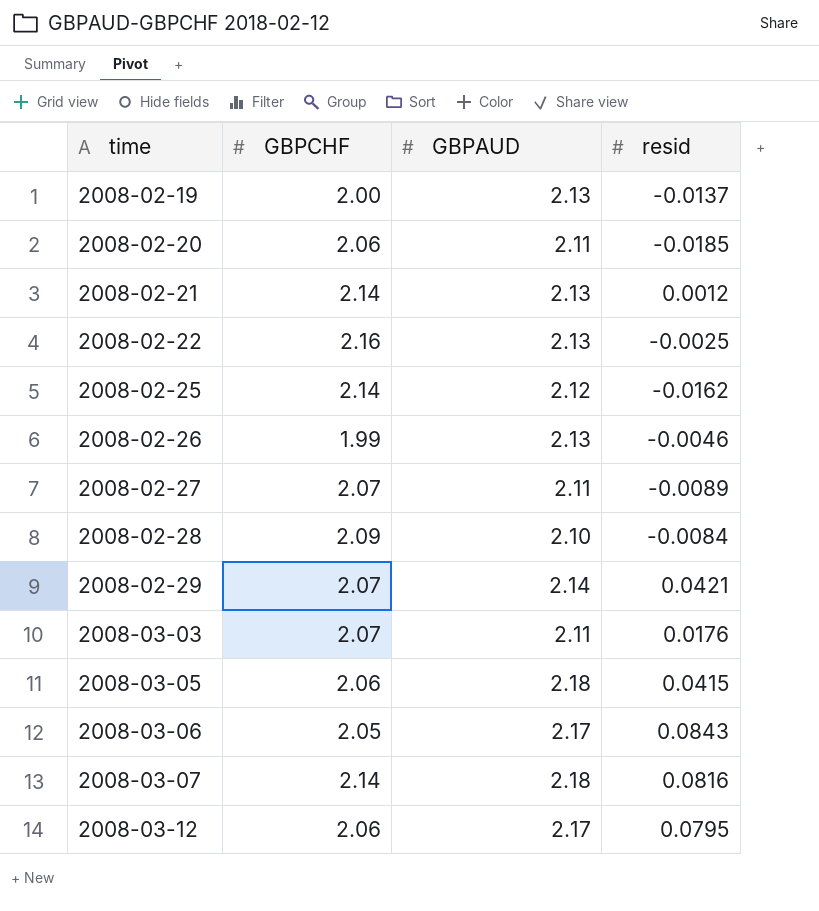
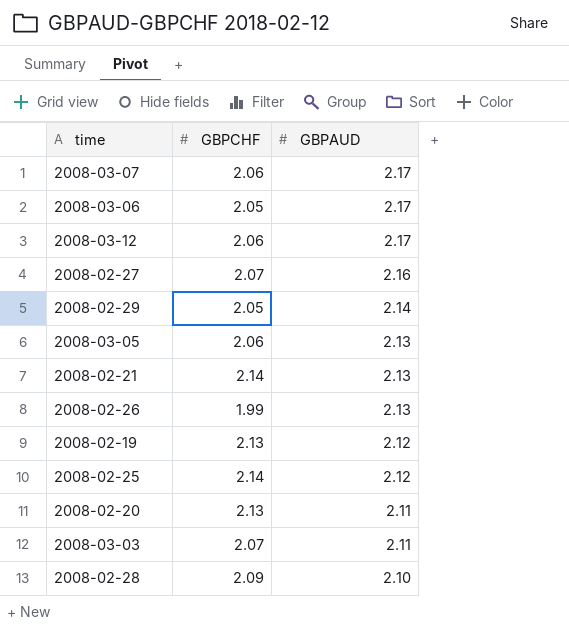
row order: time ascending -> GBPAUD descending
column resid | position: 4 -> none
row 2008-02-22: 2.16 | 2.13 | -0.0025 -> none
2008-03-07 | GBPCHF: 2.14 -> 2.06
2008-03-07 | GBPAUD: 2.18 -> 2.17
2008-02-27 | GBPAUD: 2.11 -> 2.16
2008-02-29 | GBPCHF: 2.07 -> 2.05
2008-03-05 | GBPAUD: 2.18 -> 2.13
2008-02-19 | GBPCHF: 2.00 -> 2.13
2008-02-19 | GBPAUD: 2.13 -> 2.12
2008-02-20 | GBPCHF: 2.06 -> 2.13

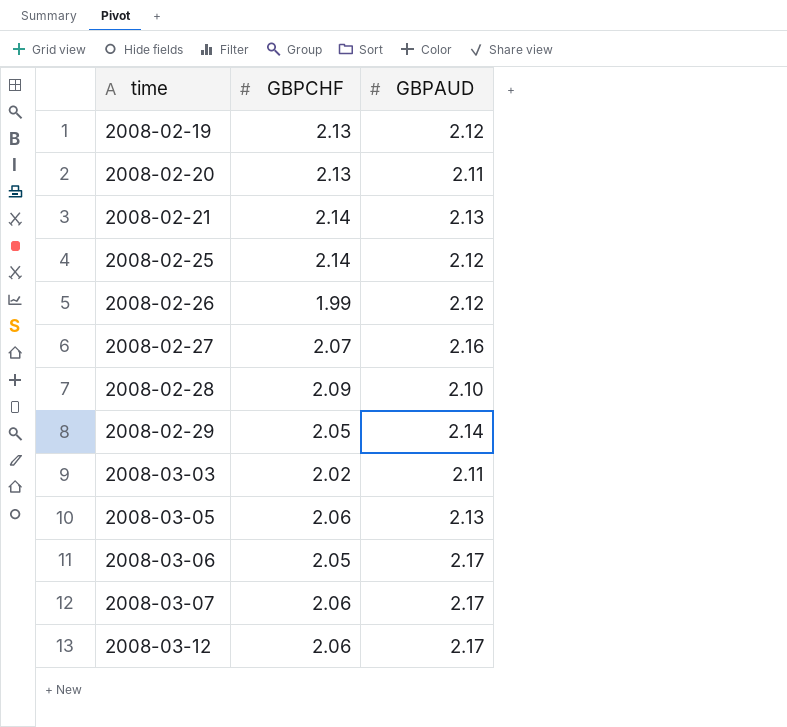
row order: GBPAUD descending -> time ascending
2008-02-26 | GBPAUD: 2.13 -> 2.12
2008-03-03 | GBPCHF: 2.07 -> 2.02

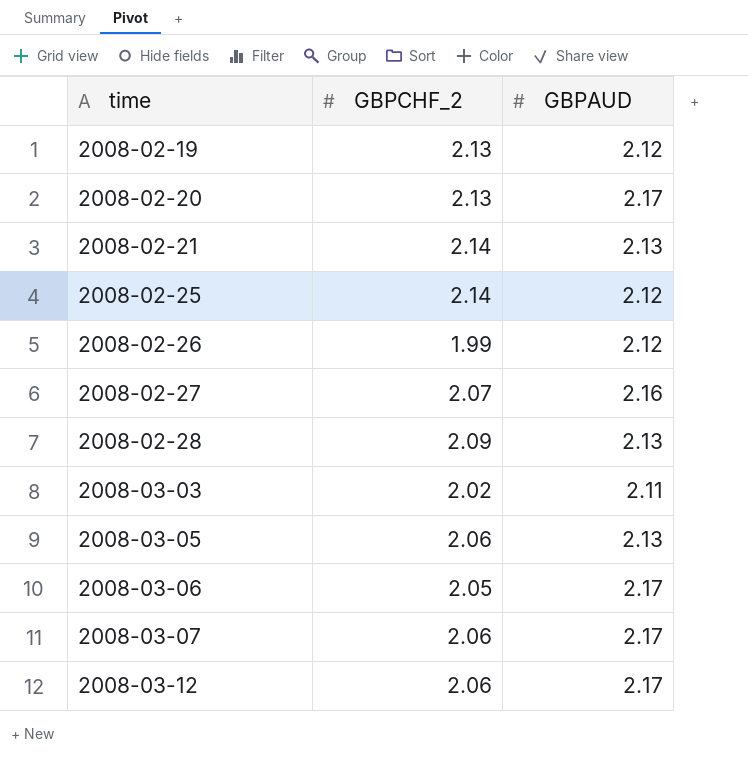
column name: GBPCHF -> GBPCHF_2
row 2008-02-29: 2.05 | 2.14 -> none
2008-02-20 | GBPAUD: 2.11 -> 2.17
2008-02-28 | GBPAUD: 2.10 -> 2.13

